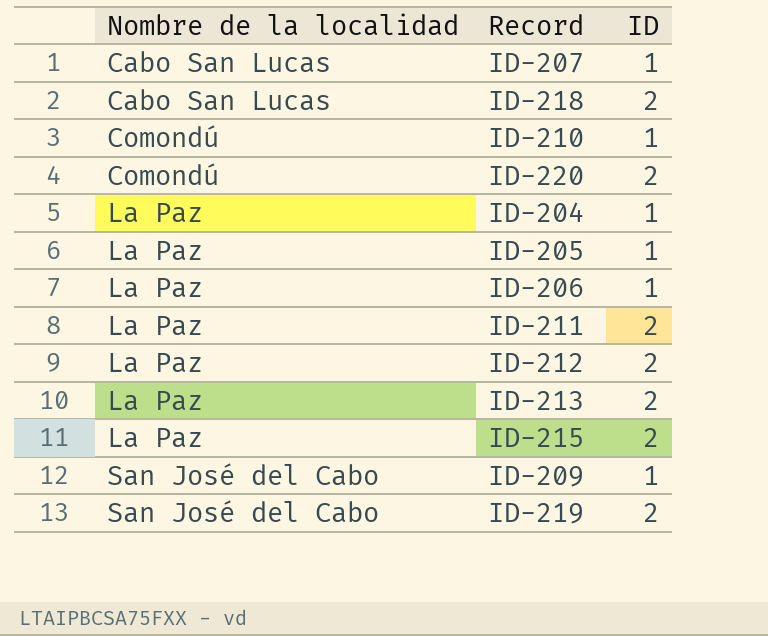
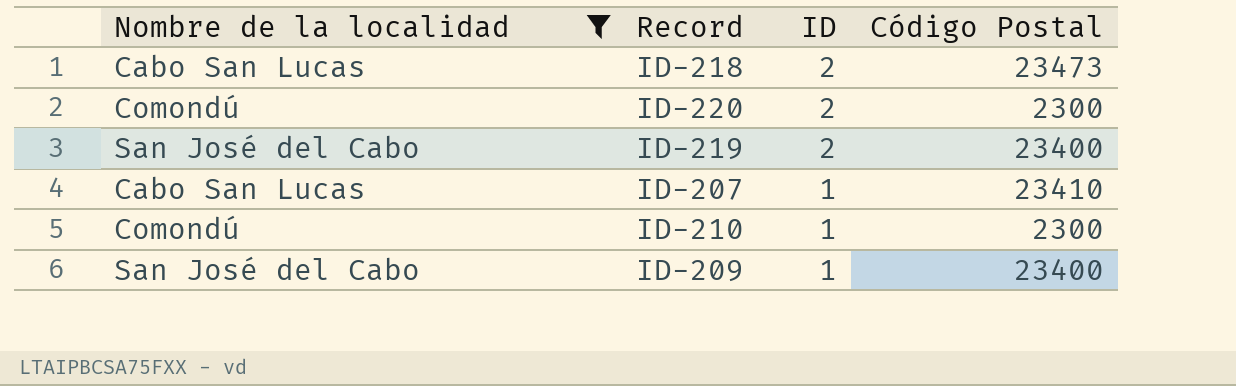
filter: none -> Nombre de la localidad != La Paz
row order: Nombre de la localidad ascending -> ID descending
column Código Postal | position: none -> 4

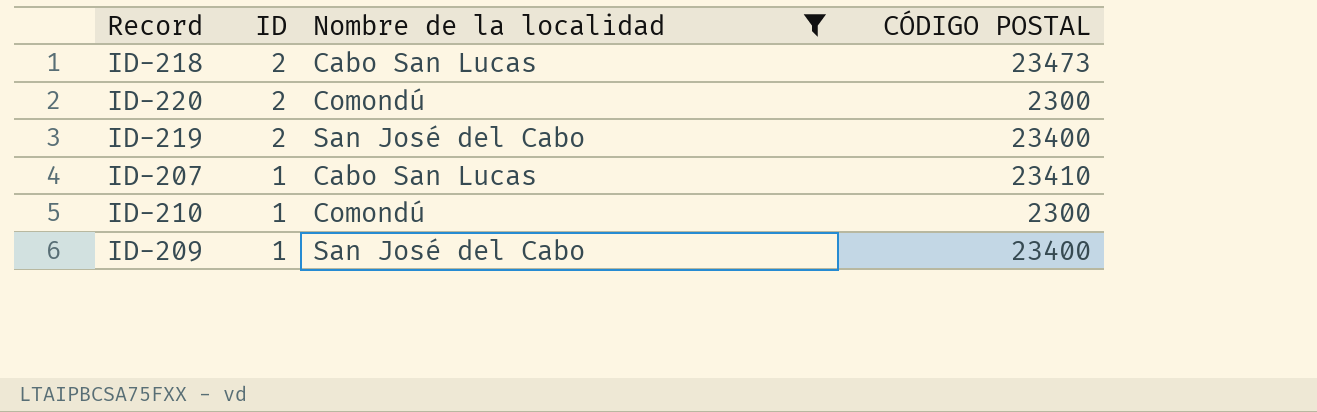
column Nombre de la localidad | position: 1 -> 3
column name: Código Postal -> CÓDIGO POSTAL

